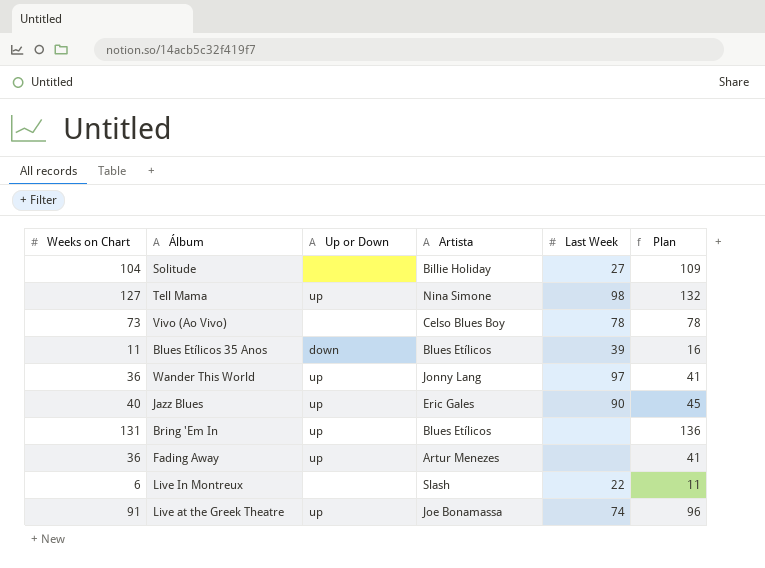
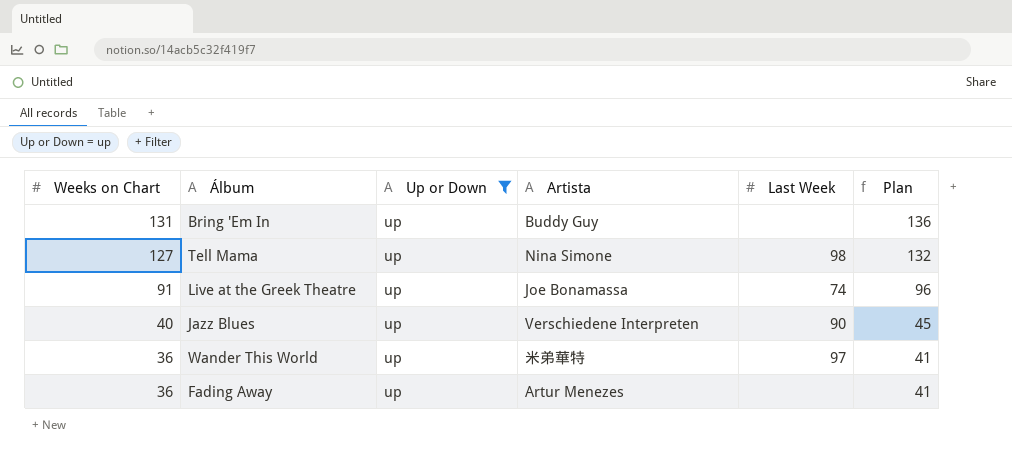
filter: none -> Up or Down = up
row order: none -> Weeks on Chart descending
Bring 'Em In | Artista: Blues Etílicos -> Buddy Guy
Jazz Blues | Artista: Eric Gales -> Verschiedene Interpreten
Wander This World | Artista: Jonny Lang -> 米弟華特

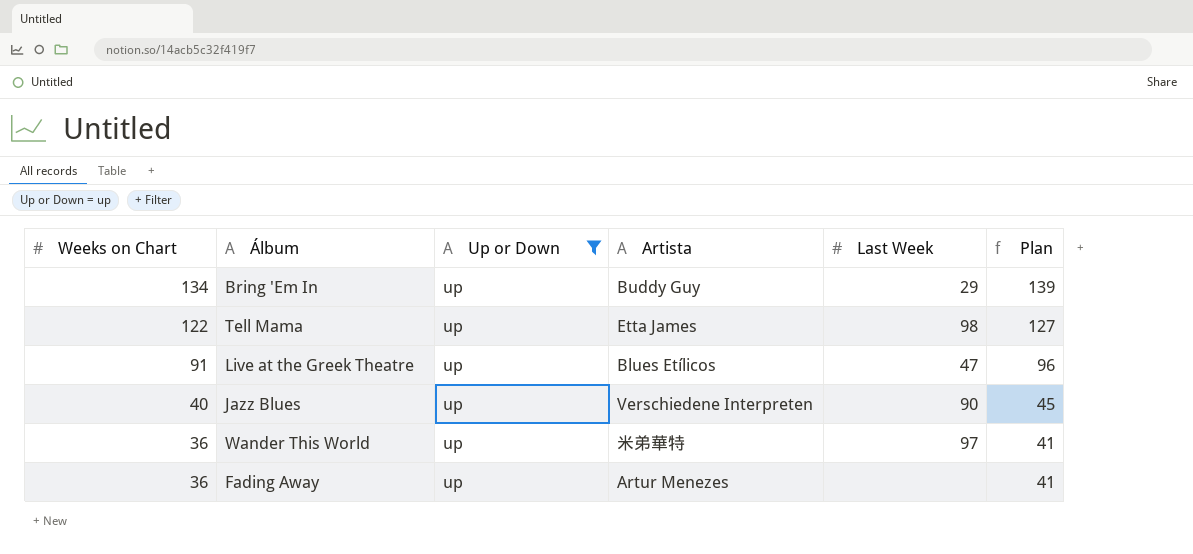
Bring 'Em In | Weeks on Chart: 131 -> 134
Bring 'Em In | Last Week: none -> 29
Bring 'Em In | Plan: 136 -> 139
Tell Mama | Weeks on Chart: 127 -> 122
Tell Mama | Artista: Nina Simone -> Etta James
Tell Mama | Plan: 132 -> 127
Live at the Greek Theatre | Artista: Joe Bonamassa -> Blues Etílicos
Live at the Greek Theatre | Last Week: 74 -> 47

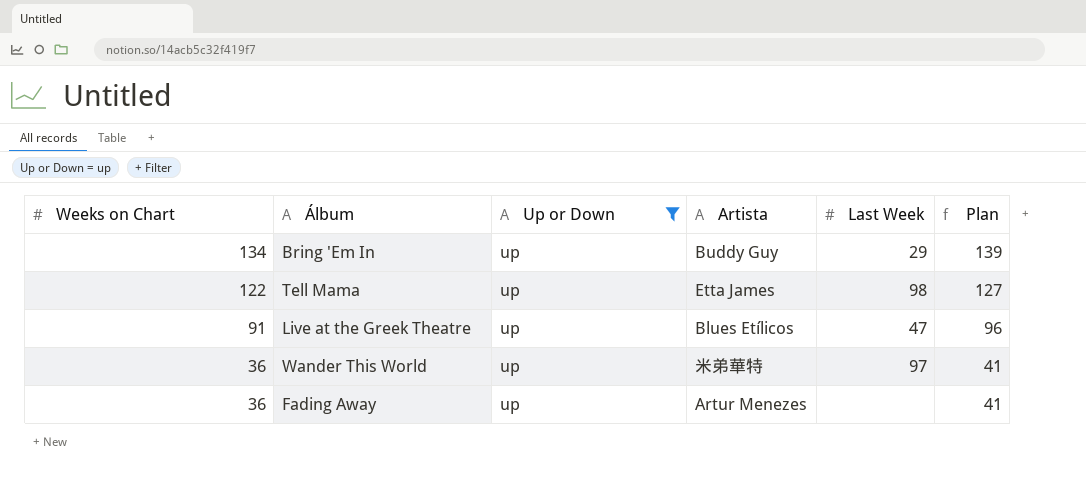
row Jazz Blues: 40 | up | Verschiedene Interpreten | 90 | 45 -> none

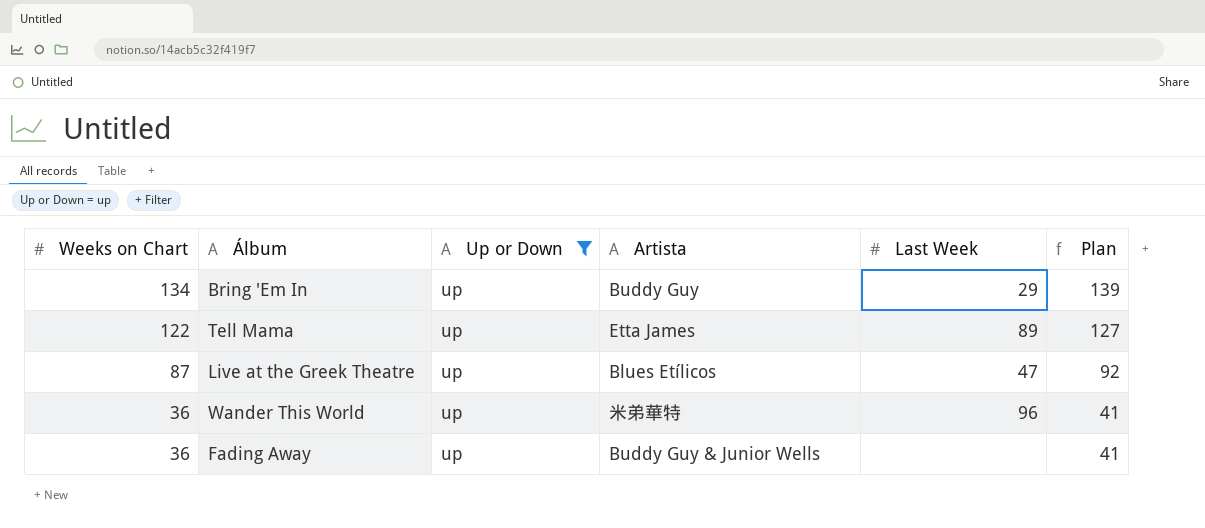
Tell Mama | Last Week: 98 -> 89
Live at the Greek Theatre | Weeks on Chart: 91 -> 87
Live at the Greek Theatre | Plan: 96 -> 92
Wander This World | Last Week: 97 -> 96
Fading Away | Artista: Artur Menezes -> Buddy Guy & Junior Wells

